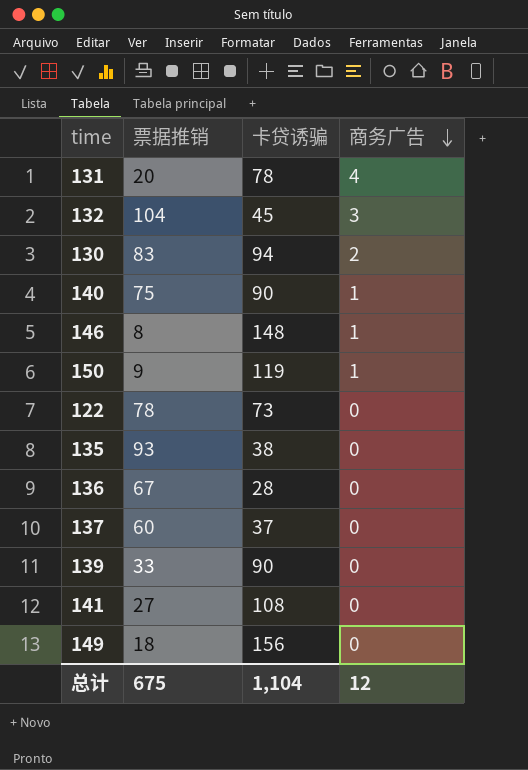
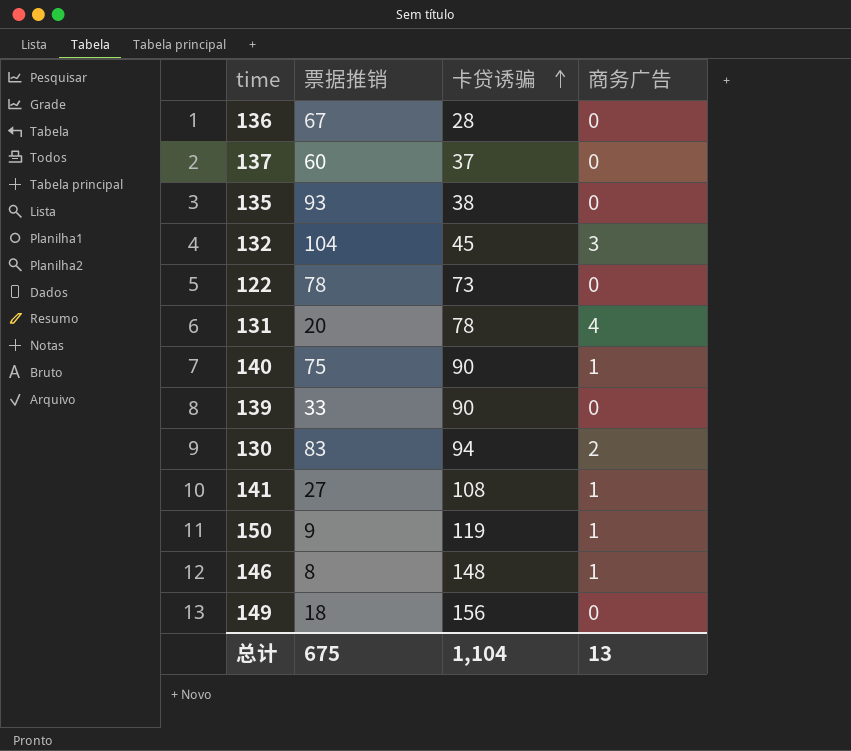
row order: 商务广告 descending -> 卡贷诱骗 ascending
141 | 商务广告: 0 -> 1
总计 | 商务广告: 12 -> 13

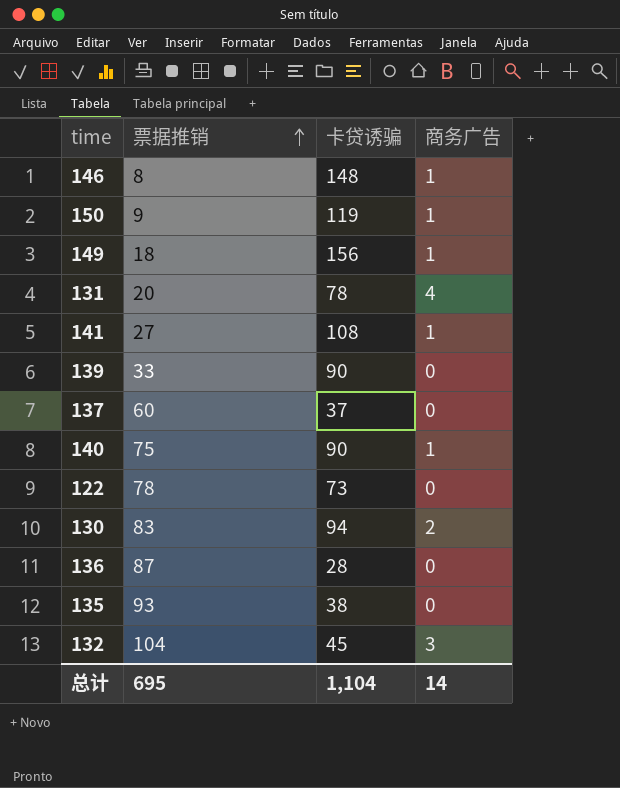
row order: 卡贷诱骗 ascending -> 票据推销 ascending
149 | 商务广告: 0 -> 1
136 | 票据推销: 67 -> 87
总计 | 票据推销: 675 -> 695
总计 | 商务广告: 13 -> 14

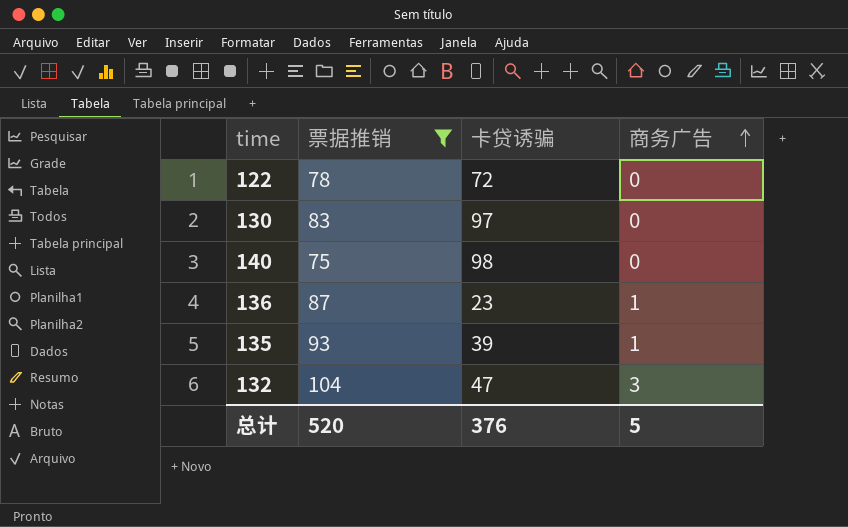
filter: none -> 票据推销 >= 75
row order: 票据推销 ascending -> 商务广告 ascending
122 | 卡贷诱骗: 73 -> 72
130 | 卡贷诱骗: 94 -> 97
130 | 商务广告: 2 -> 0
140 | 卡贷诱骗: 90 -> 98
140 | 商务广告: 1 -> 0
136 | 卡贷诱骗: 28 -> 23
136 | 商务广告: 0 -> 1
135 | 卡贷诱骗: 38 -> 39
135 | 商务广告: 0 -> 1
132 | 卡贷诱骗: 45 -> 47
总计 | 票据推销: 695 -> 520
总计 | 卡贷诱骗: 1,104 -> 376
总计 | 商务广告: 14 -> 5

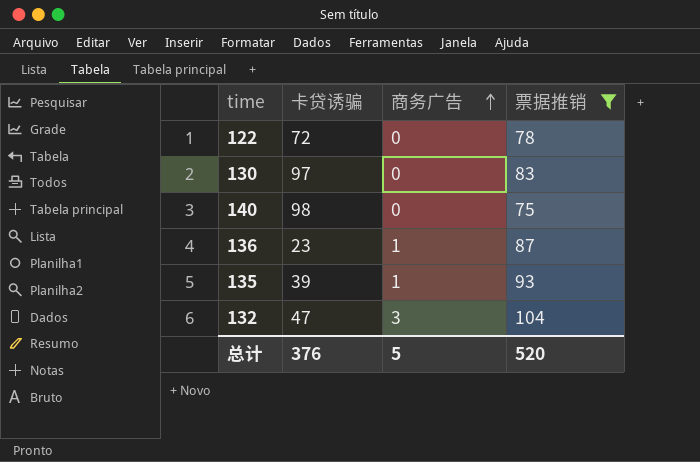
column 票据推销 | position: 2 -> 4

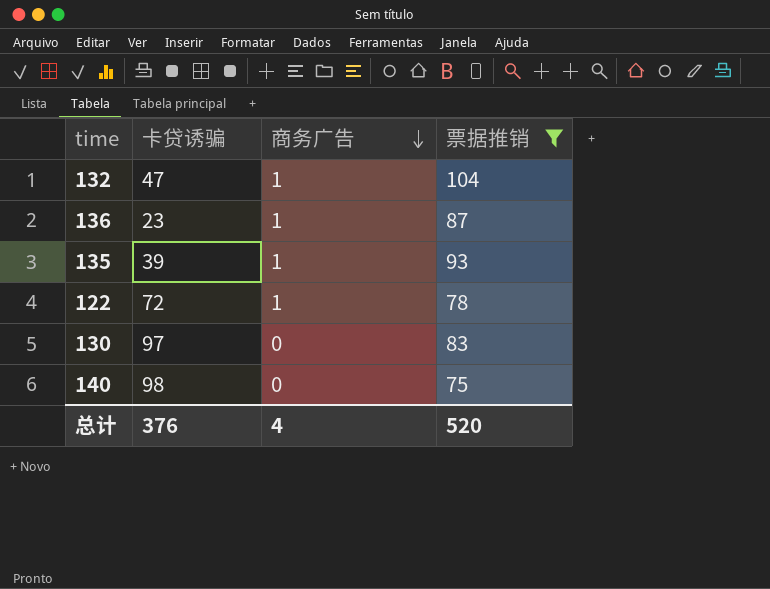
row order: 商务广告 ascending -> 商务广告 descending
132 | 商务广告: 3 -> 1
122 | 商务广告: 0 -> 1
总计 | 商务广告: 5 -> 4

